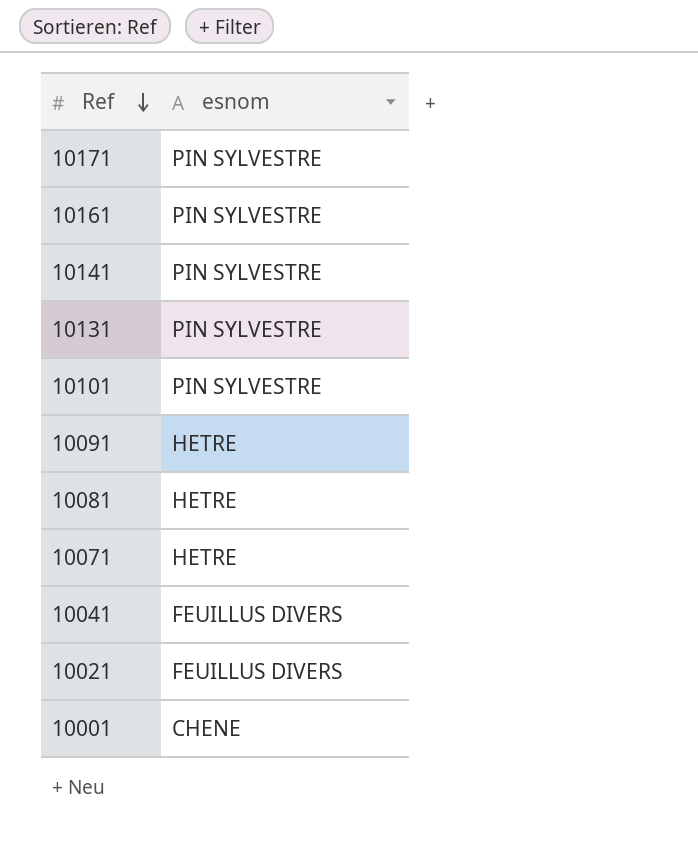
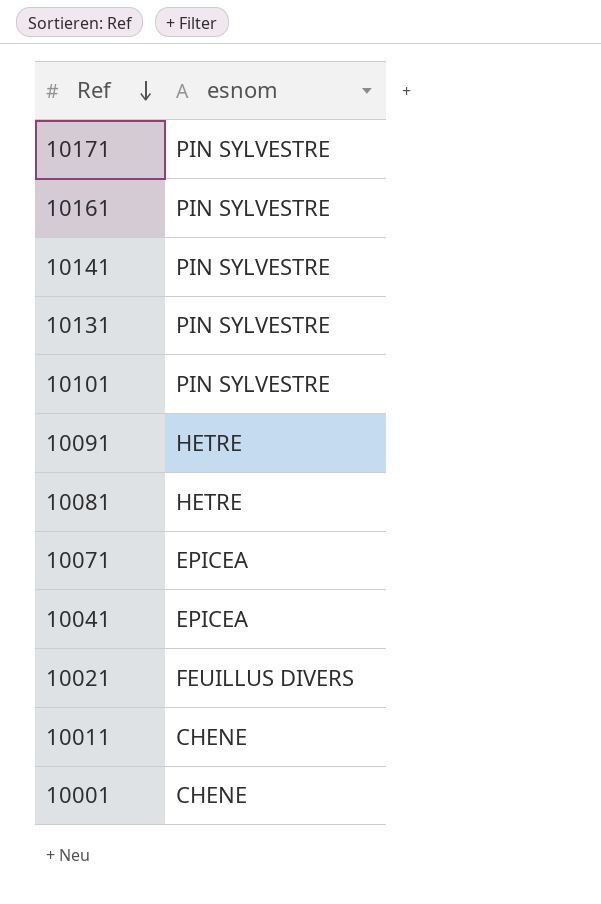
10071 | esnom: HETRE -> EPICEA
10041 | esnom: FEUILLUS DIVERS -> EPICEA
row 10011: none -> CHENE

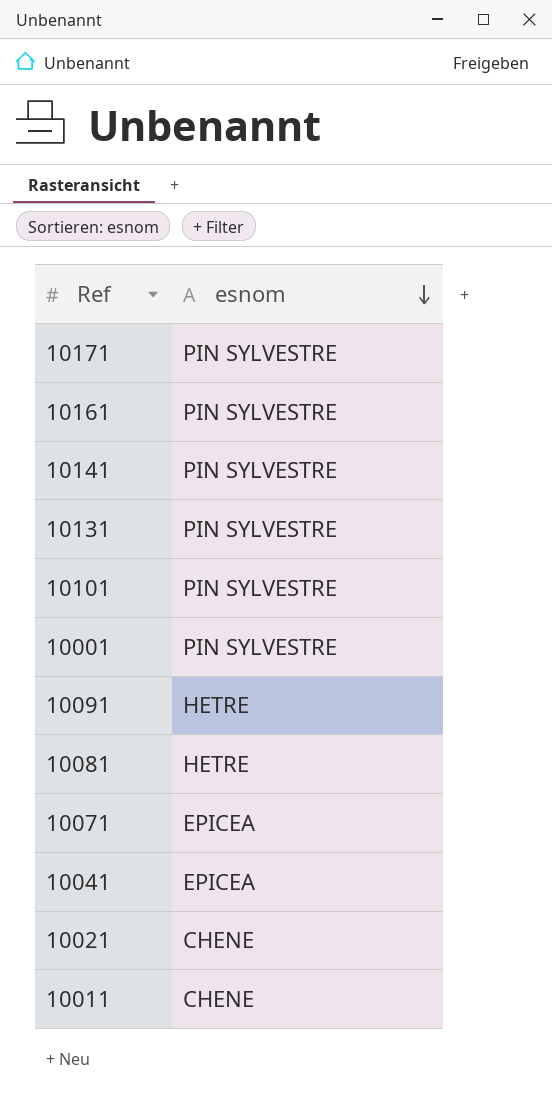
row order: Ref descending -> esnom descending
10001 | esnom: CHENE -> PIN SYLVESTRE
10021 | esnom: FEUILLUS DIVERS -> CHENE

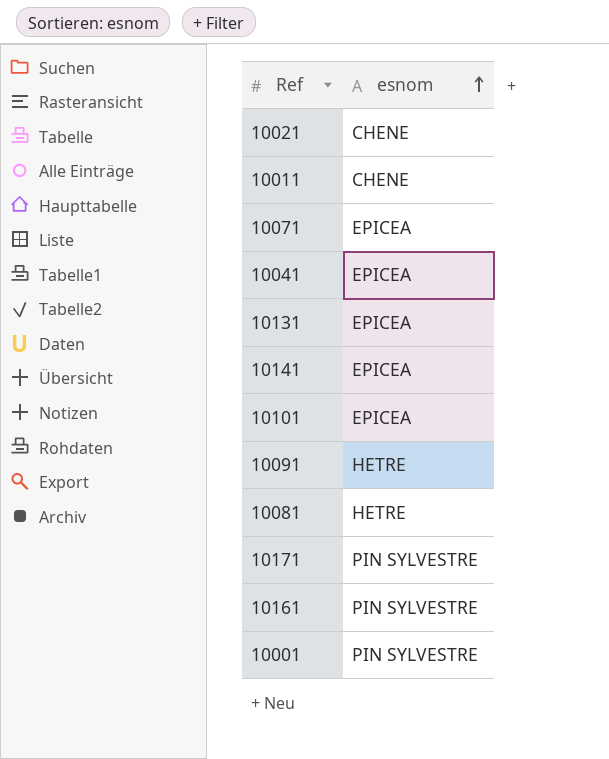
row order: esnom descending -> esnom ascending
10131 | esnom: PIN SYLVESTRE -> EPICEA
10141 | esnom: PIN SYLVESTRE -> EPICEA
10101 | esnom: PIN SYLVESTRE -> EPICEA

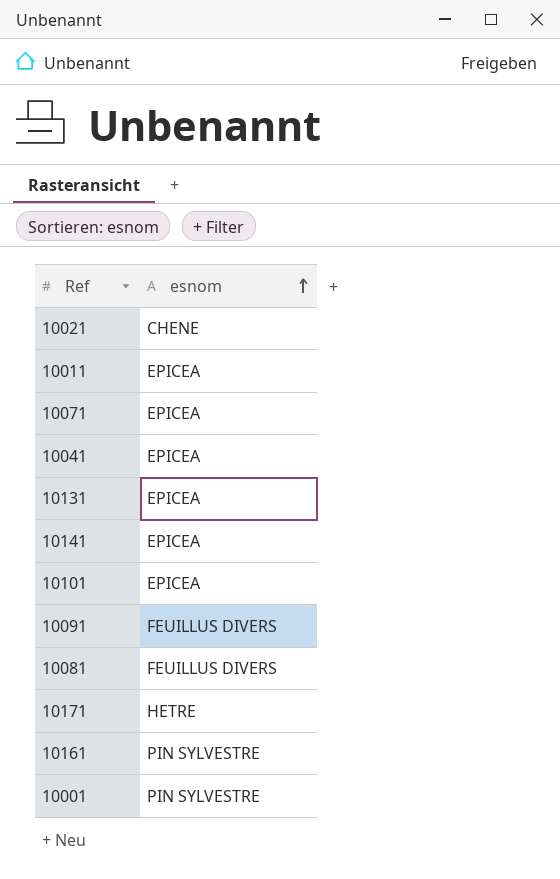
10011 | esnom: CHENE -> EPICEA
10091 | esnom: HETRE -> FEUILLUS DIVERS
10081 | esnom: HETRE -> FEUILLUS DIVERS
10171 | esnom: PIN SYLVESTRE -> HETRE

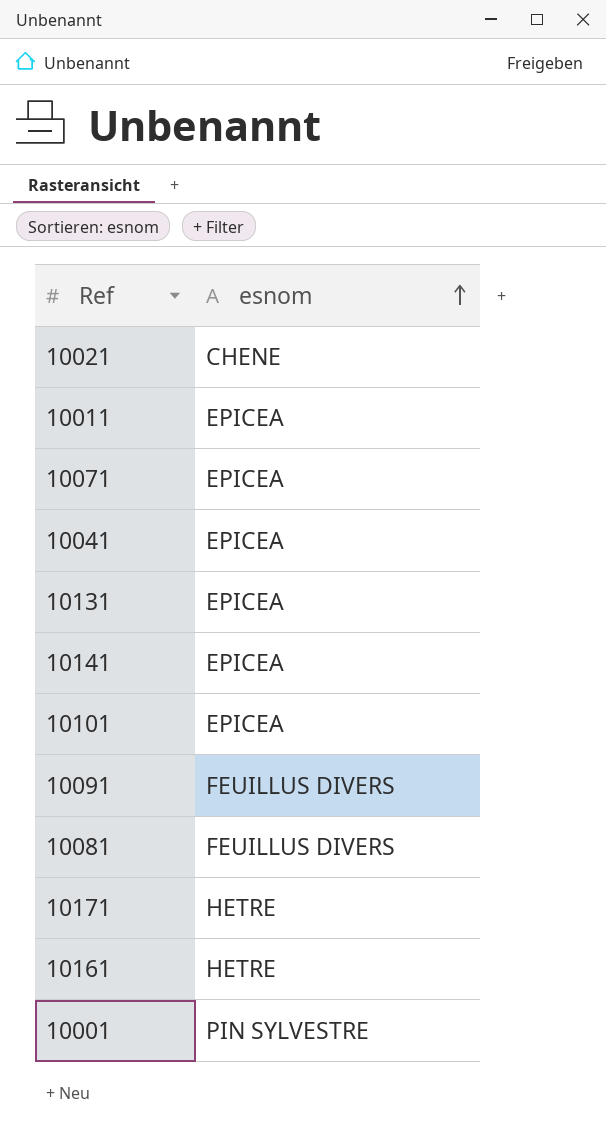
10161 | esnom: PIN SYLVESTRE -> HETRE

